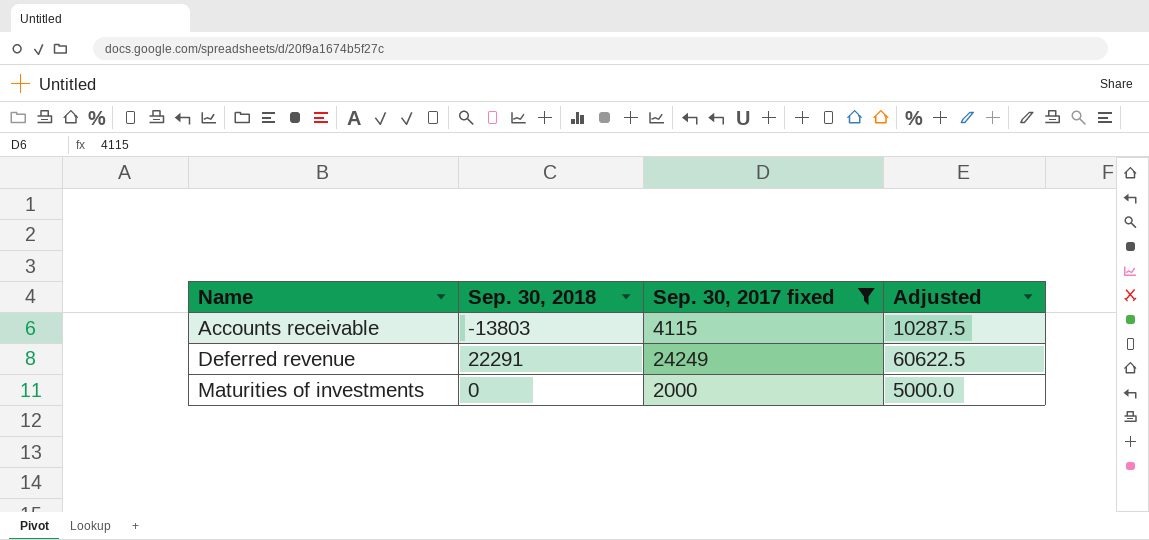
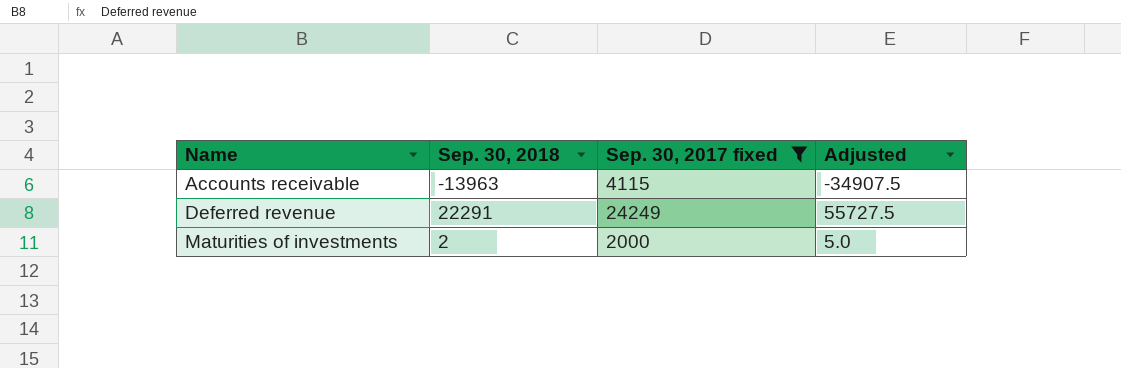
column Adjusted | formula: [Sep. 30, 2017 fixed] * 2.5 -> [Sep. 30, 2018] * 2.5
Accounts receivable | Sep. 30, 2018: -13803 -> -13963
Maturities of investments | Sep. 30, 2018: 0 -> 2

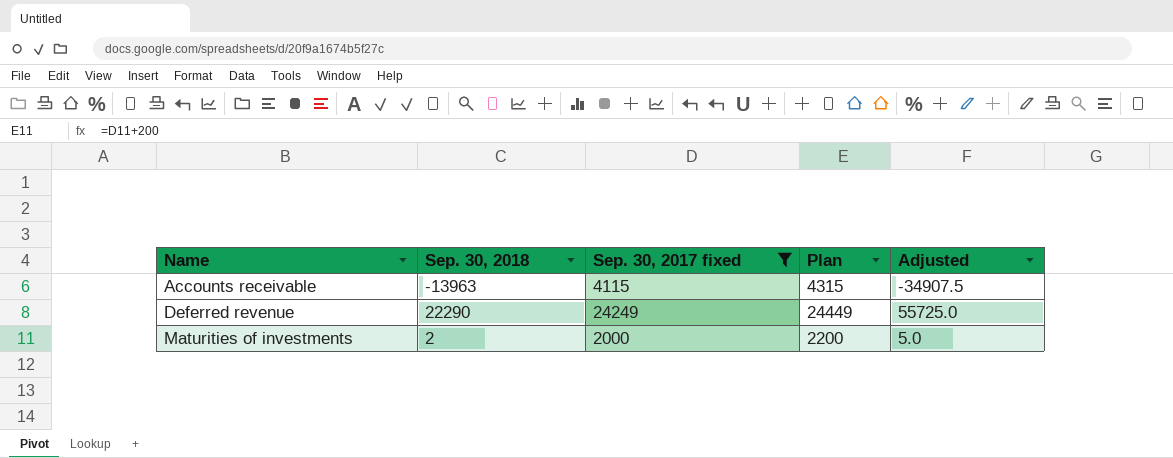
column Plan | formula: none -> [Sep. 30, 2017 fixed] + 200
Deferred revenue | Sep. 30, 2018: 22291 -> 22290
Deferred revenue | Adjusted: 55727.5 -> 55725.0

